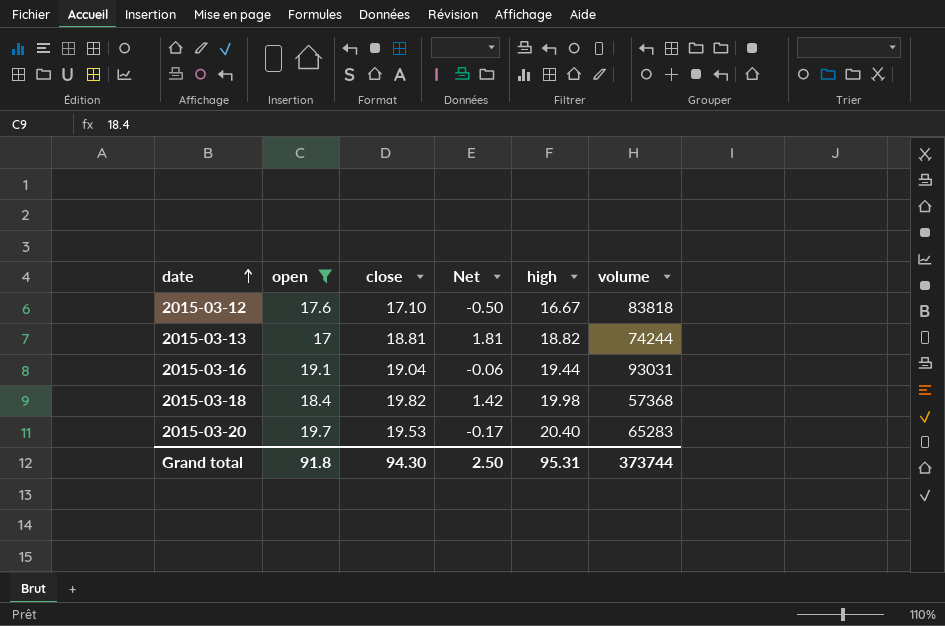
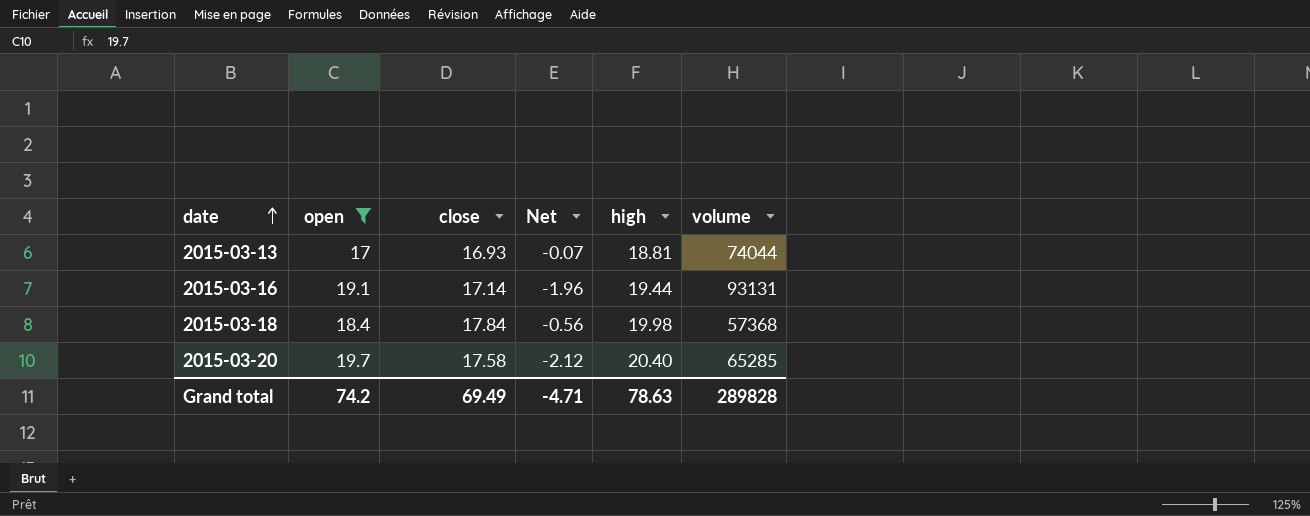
row 2015-03-12: 17.6 | 17.10 | -0.50 | 16.67 | 83818 -> none
2015-03-13 | close: 18.81 -> 16.93
2015-03-13 | Net: 1.81 -> -0.07
2015-03-13 | high: 18.82 -> 18.81
2015-03-13 | volume: 74244 -> 74044
2015-03-16 | close: 19.04 -> 17.14
2015-03-16 | Net: -0.06 -> -1.96
2015-03-16 | volume: 93031 -> 93131
2015-03-18 | close: 19.82 -> 17.84
2015-03-18 | Net: 1.42 -> -0.56
2015-03-20 | close: 19.53 -> 17.58
2015-03-20 | Net: -0.17 -> -2.12
2015-03-20 | volume: 65283 -> 65285
Grand total | open: 91.8 -> 74.2
Grand total | close: 94.30 -> 69.49
Grand total | Net: 2.50 -> -4.71
Grand total | high: 95.31 -> 78.63
Grand total | volume: 373744 -> 289828

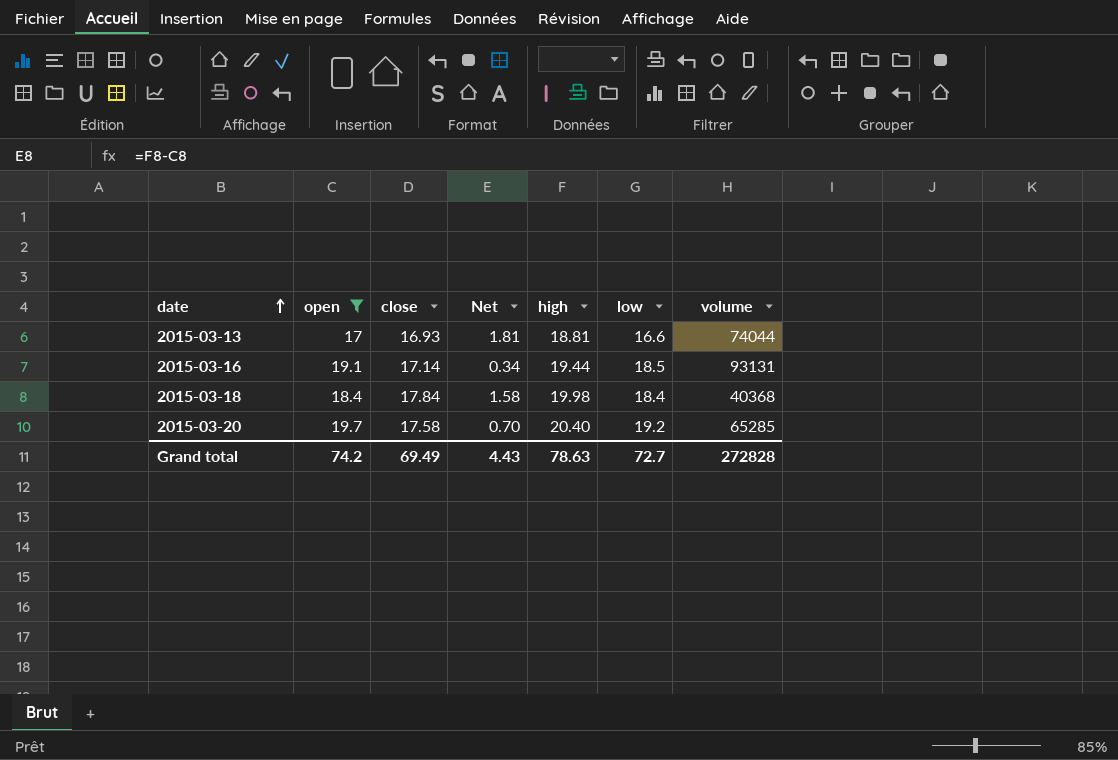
column Net | formula: [close] - [open] -> [high] - [open]
column low | position: none -> 6
2015-03-18 | volume: 57368 -> 40368
Grand total | Net: -4.71 -> 4.43
Grand total | volume: 289828 -> 272828

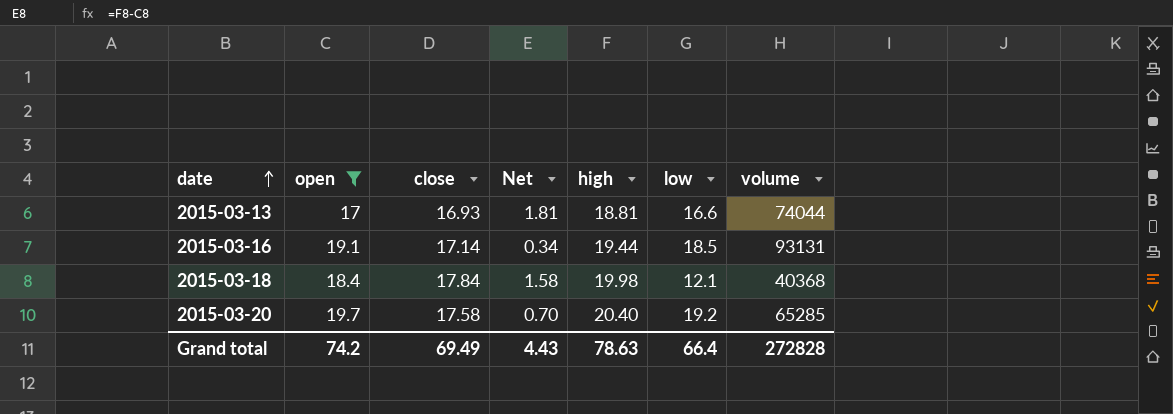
2015-03-18 | low: 18.4 -> 12.1
Grand total | low: 72.7 -> 66.4

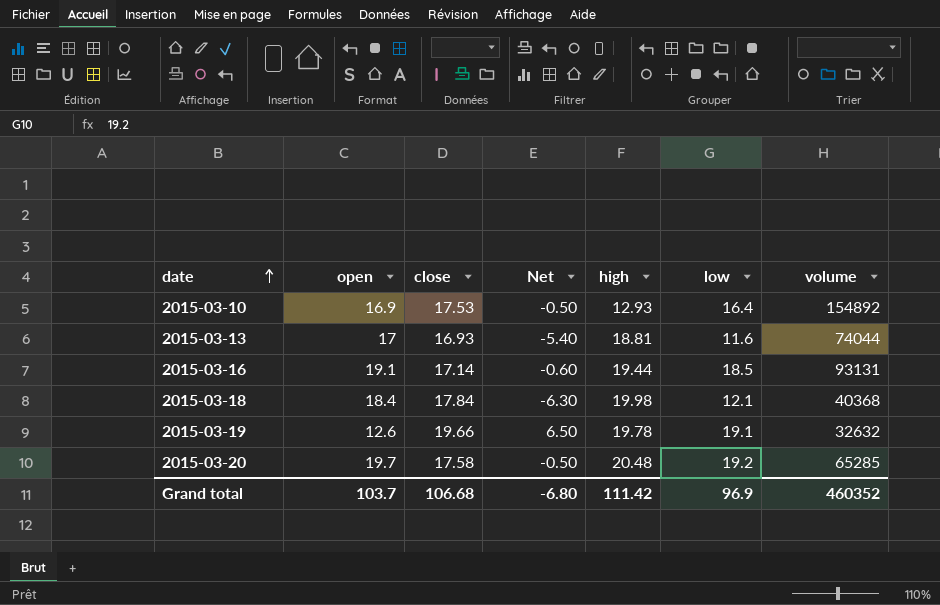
filter: open >= 17 -> none
column Net | formula: [high] - [open] -> [low] - [open]
2015-03-13 | low: 16.6 -> 11.6
2015-03-20 | high: 20.40 -> 20.48
Grand total | open: 74.2 -> 103.7
Grand total | close: 69.49 -> 106.68
Grand total | Net: 4.43 -> -6.80
Grand total | high: 78.63 -> 111.42
Grand total | low: 66.4 -> 96.9
Grand total | volume: 272828 -> 460352

